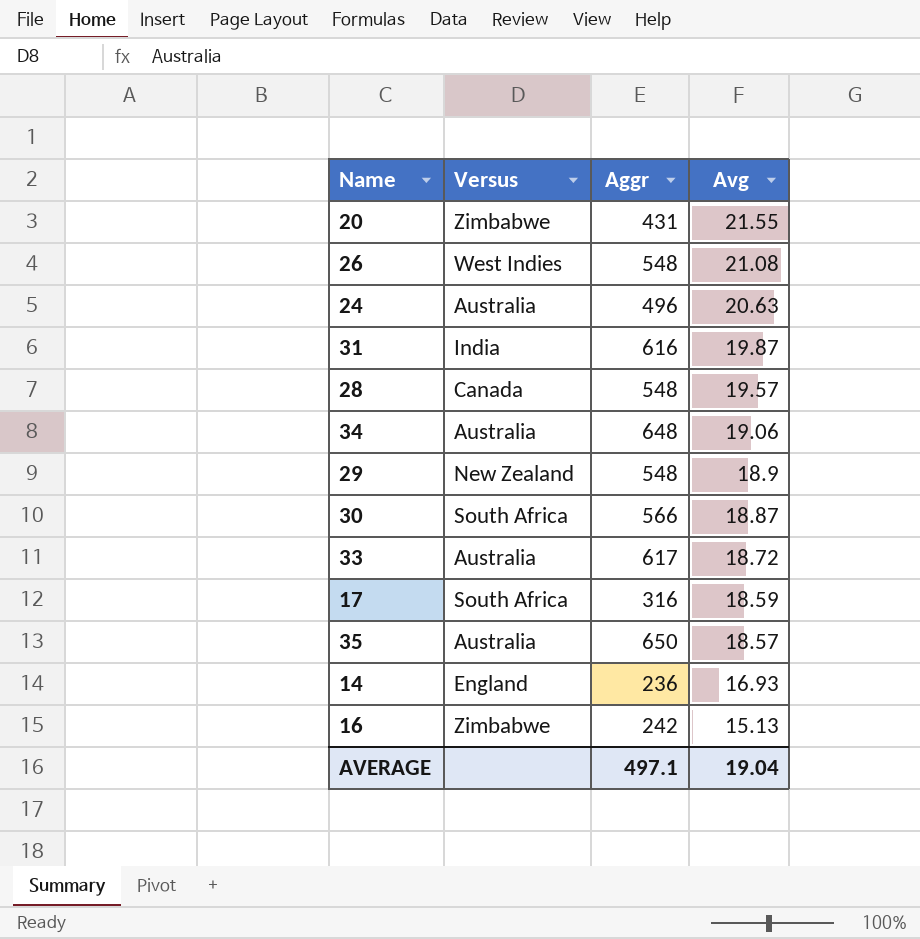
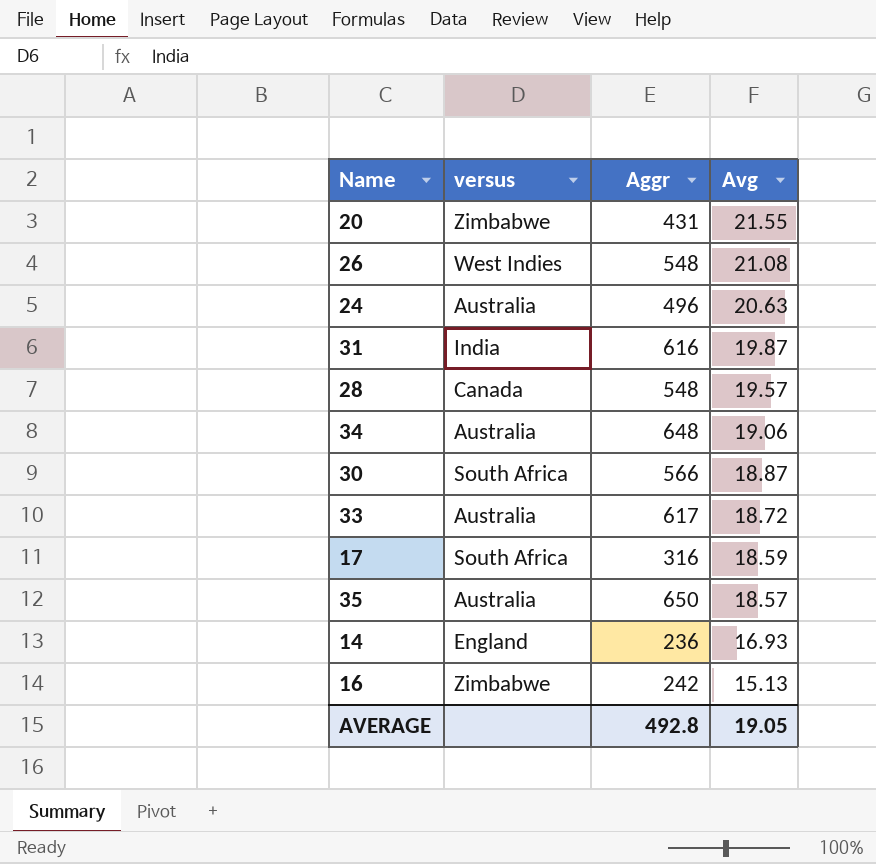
column name: Versus -> versus
row 29: New Zealand | 548 | 18.9 -> none
AVERAGE | Aggr: 497.1 -> 492.8
AVERAGE | Avg: 19.04 -> 19.05

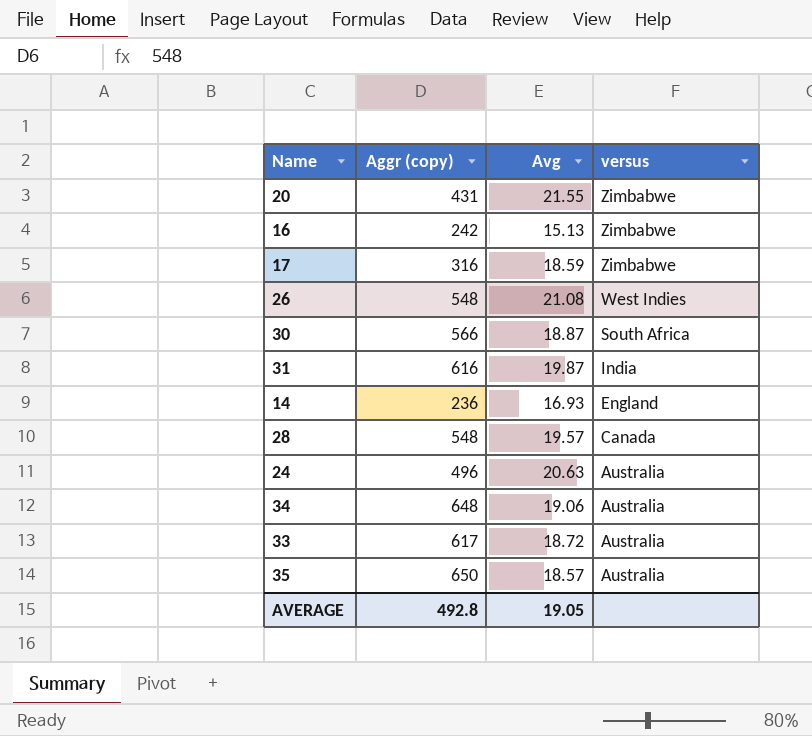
row order: Avg descending -> versus descending
column name: Aggr -> Aggr (copy)
column versus | position: 2 -> 4
17 | versus: South Africa -> Zimbabwe

